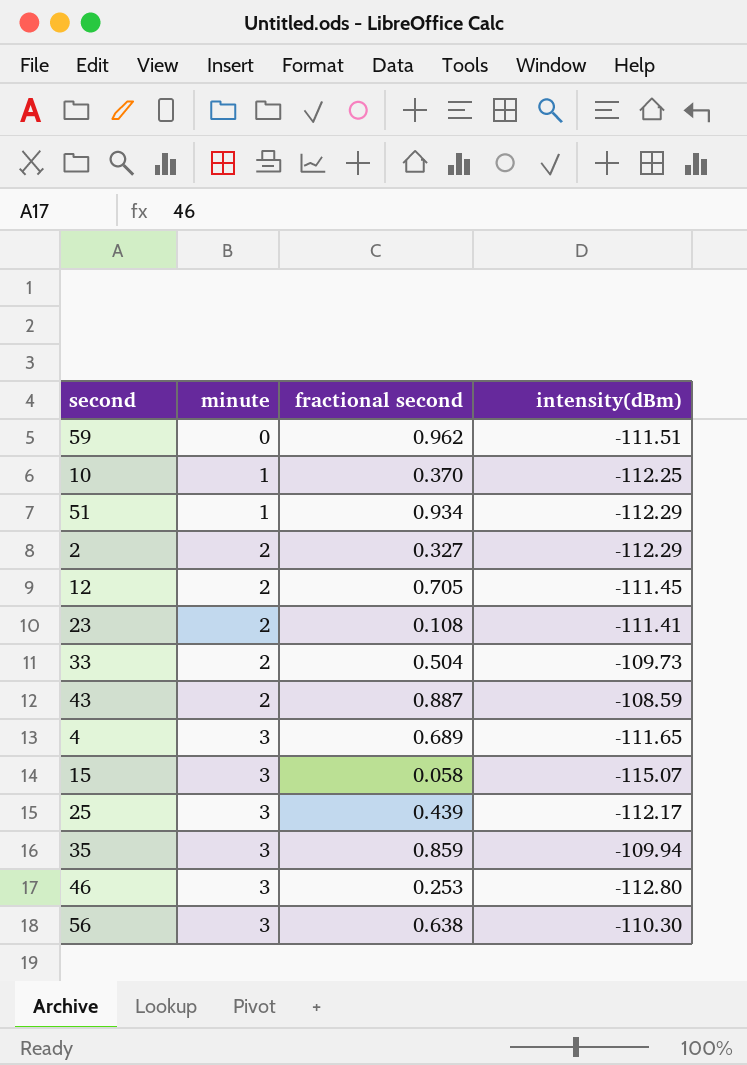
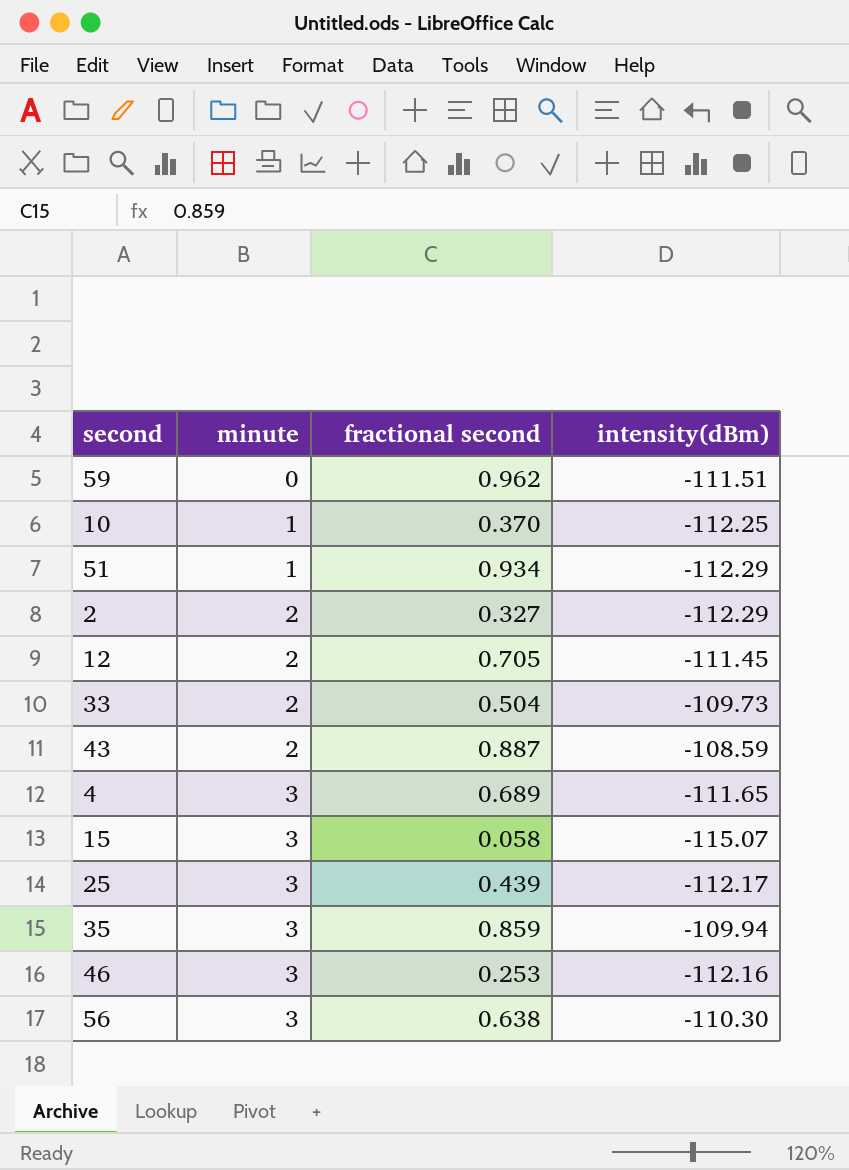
row 23: 2 | 0.108 | -111.41 -> none
46 | intensity(dBm): -112.80 -> -112.16

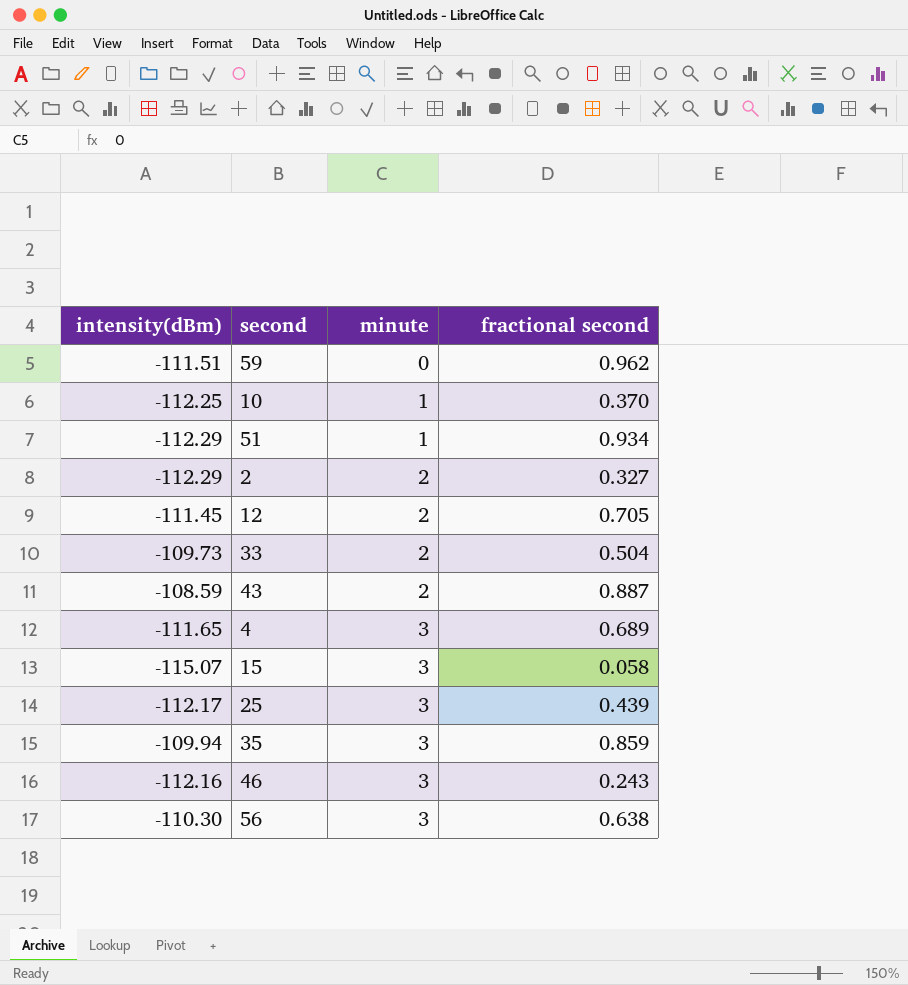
column intensity(dBm) | position: 4 -> 1
46 | fractional second: 0.253 -> 0.243

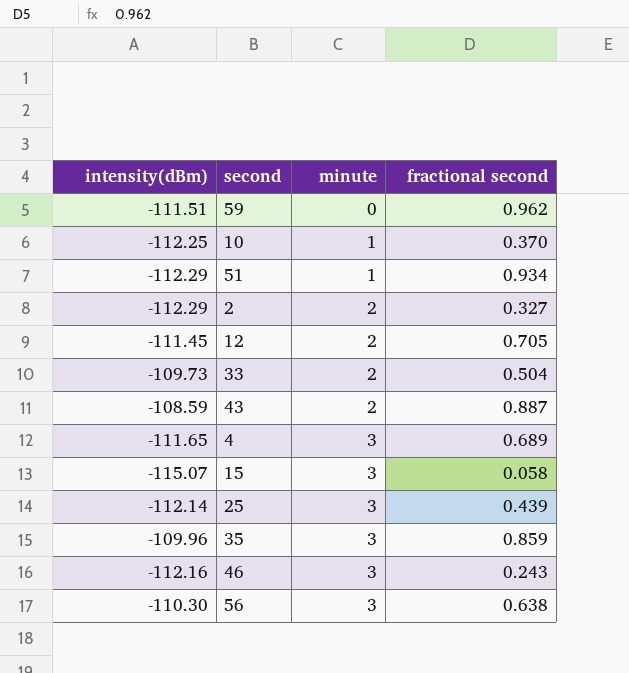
25 | intensity(dBm): -112.17 -> -112.14
35 | intensity(dBm): -109.94 -> -109.96

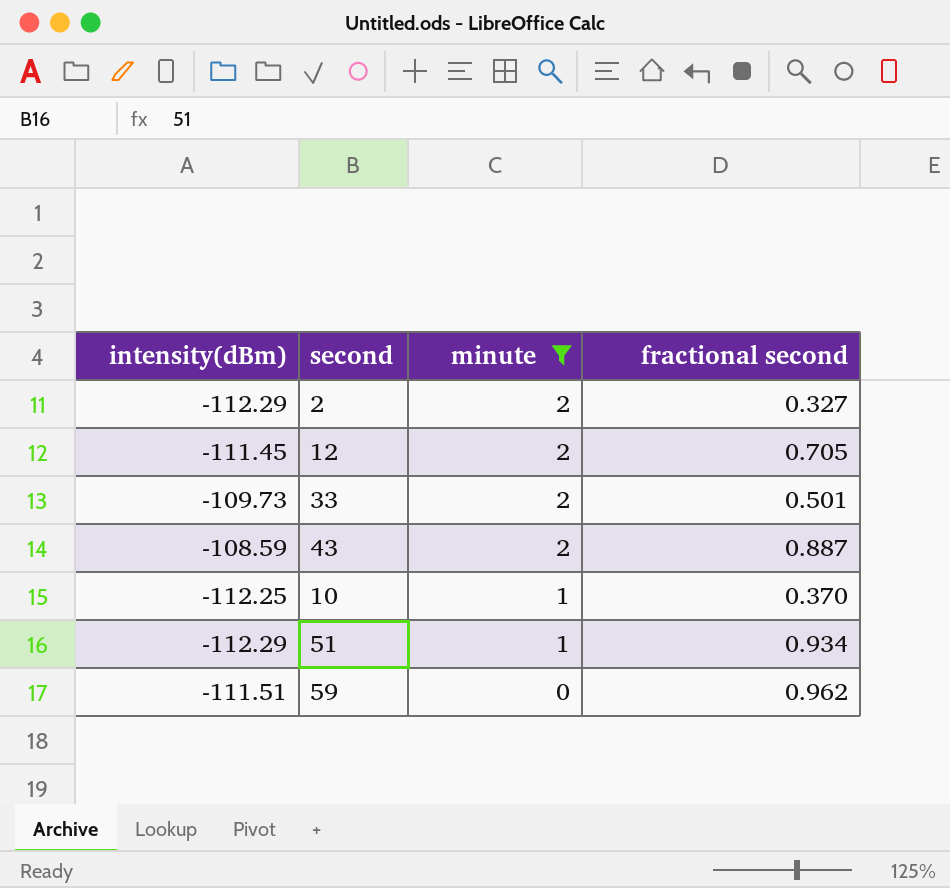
filter: none -> minute != 3
row order: minute ascending -> minute descending
33 | fractional second: 0.504 -> 0.501

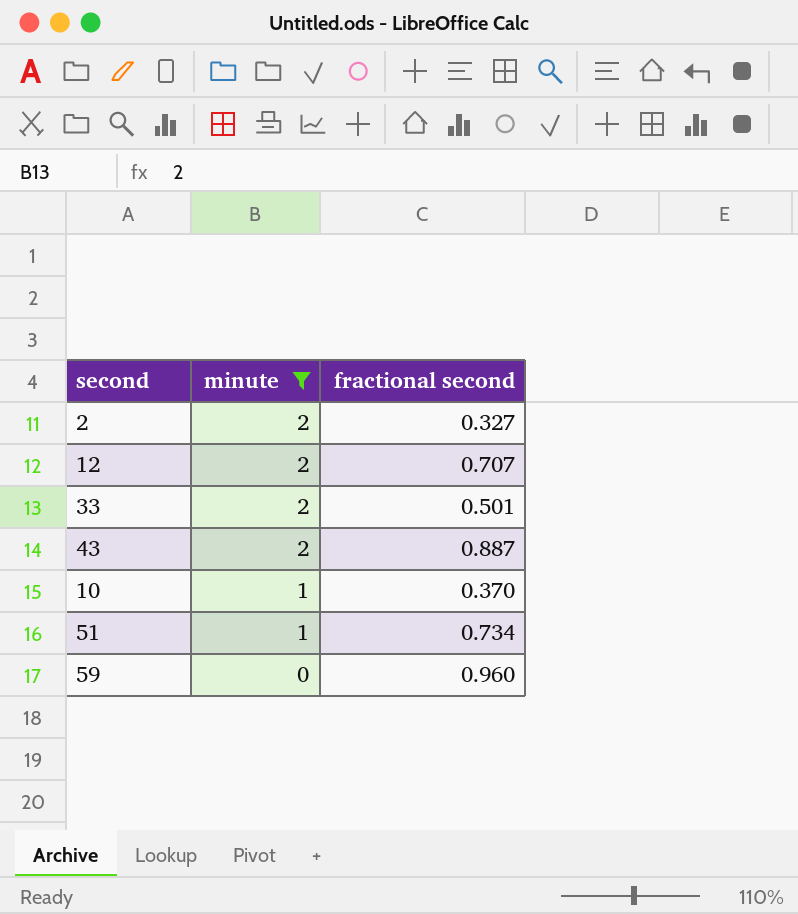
column intensity(dBm) | position: 1 -> none
12 | fractional second: 0.705 -> 0.707
51 | fractional second: 0.934 -> 0.734
59 | fractional second: 0.962 -> 0.960

